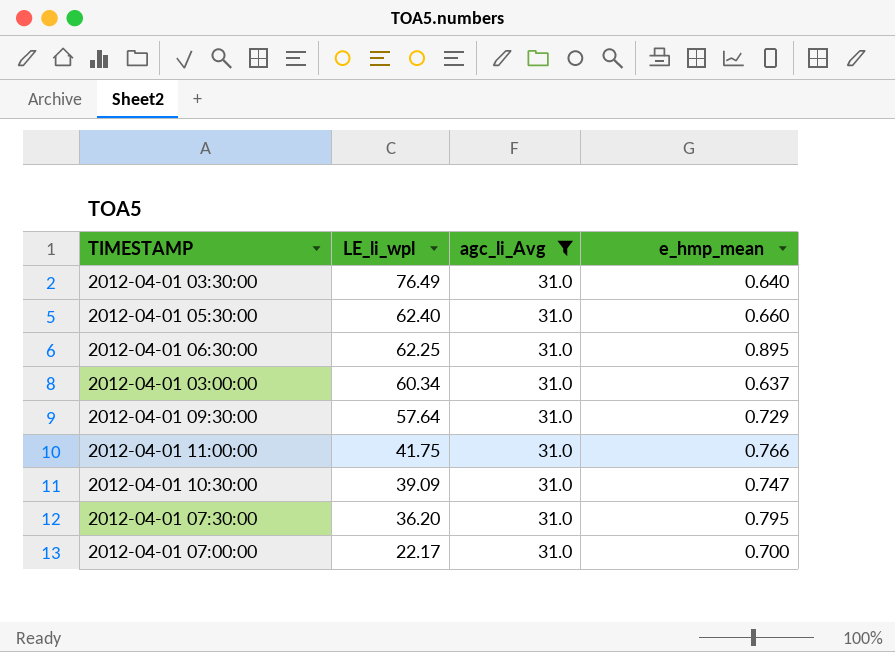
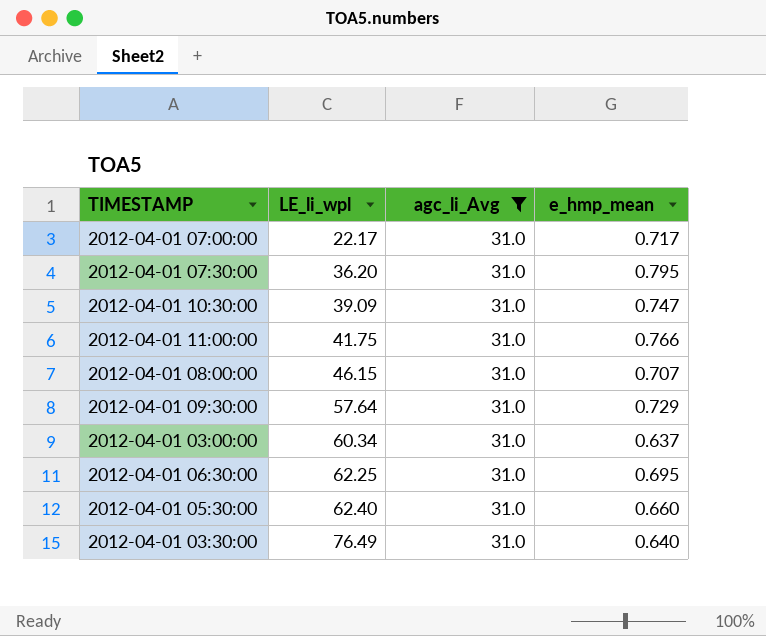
row order: LE_li_wpl descending -> LE_li_wpl ascending
2012-04-01 07:00:00 | e_hmp_mean: 0.700 -> 0.717
row 2012-04-01 08:00:00: none -> 46.15 | 31.0 | 0.707
2012-04-01 06:30:00 | e_hmp_mean: 0.895 -> 0.695

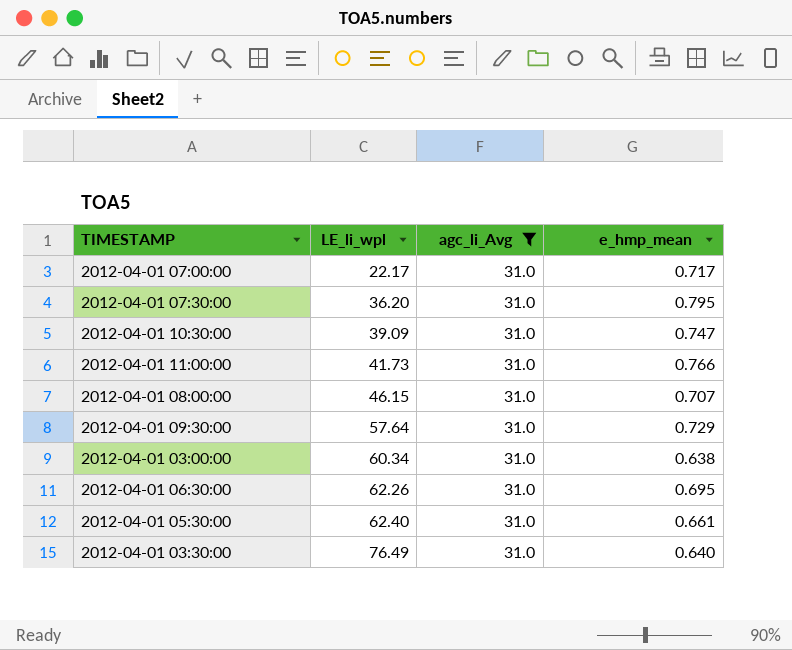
2012-04-01 11:00:00 | LE_li_wpl: 41.75 -> 41.73
2012-04-01 03:00:00 | e_hmp_mean: 0.637 -> 0.638
2012-04-01 06:30:00 | LE_li_wpl: 62.25 -> 62.26
2012-04-01 05:30:00 | e_hmp_mean: 0.660 -> 0.661

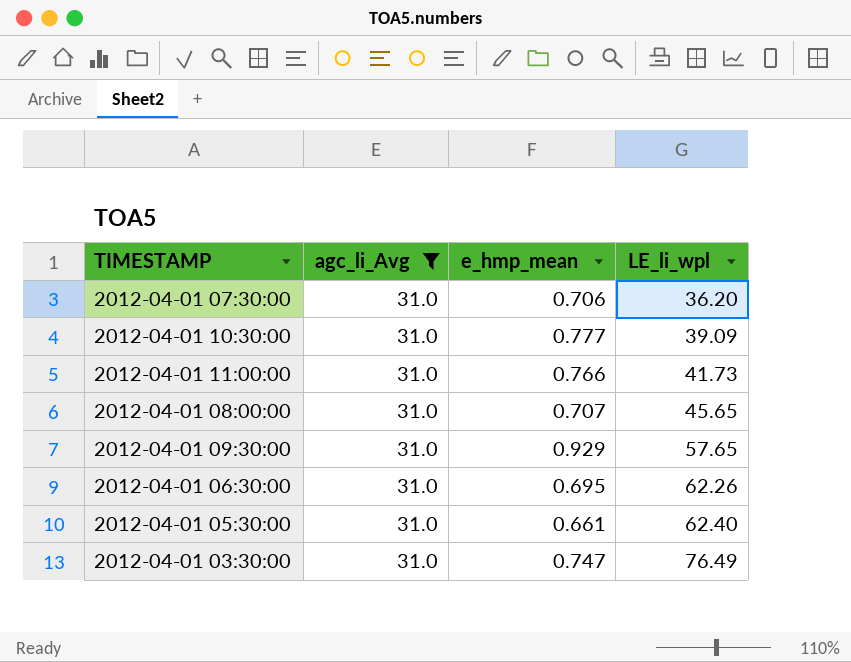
column LE_li_wpl | position: 2 -> 4
row 2012-04-01 07:00:00: 22.17 | 31.0 | 0.717 -> none
row 2012-04-01 03:00:00: 60.34 | 31.0 | 0.638 -> none
2012-04-01 07:30:00 | e_hmp_mean: 0.795 -> 0.706
2012-04-01 10:30:00 | e_hmp_mean: 0.747 -> 0.777
2012-04-01 08:00:00 | LE_li_wpl: 46.15 -> 45.65
2012-04-01 09:30:00 | e_hmp_mean: 0.729 -> 0.929
2012-04-01 09:30:00 | LE_li_wpl: 57.64 -> 57.65
2012-04-01 03:30:00 | e_hmp_mean: 0.640 -> 0.747

